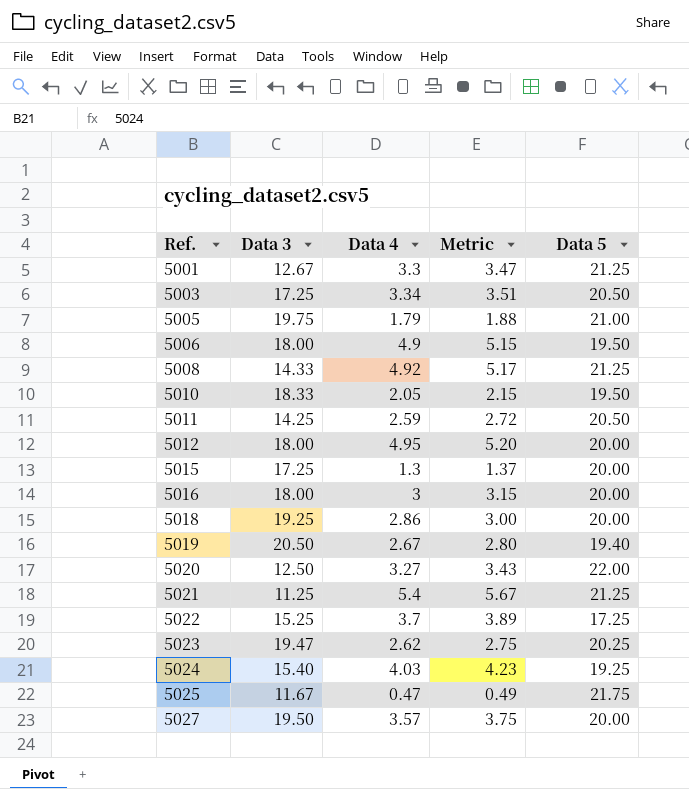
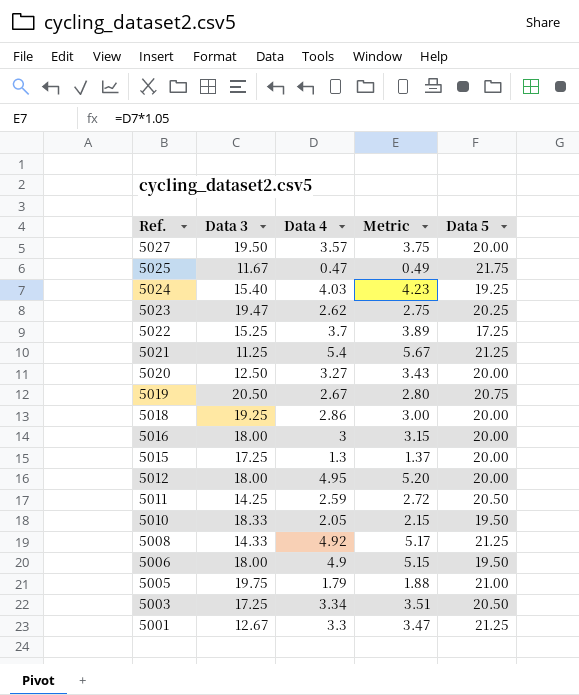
row order: Ref. ascending -> Ref. descending
5020 | Data 5: 22.00 -> 20.00
5019 | Data 5: 19.40 -> 20.75

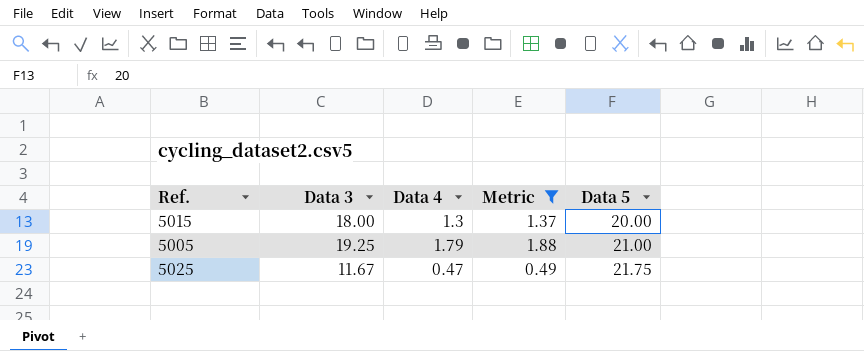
filter: none -> Metric <= 1.88
row order: Ref. descending -> Data 5 ascending
5015 | Data 3: 17.25 -> 18.00
5005 | Data 3: 19.75 -> 19.25

